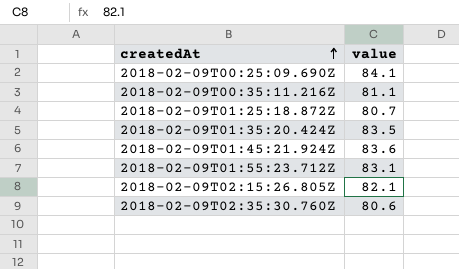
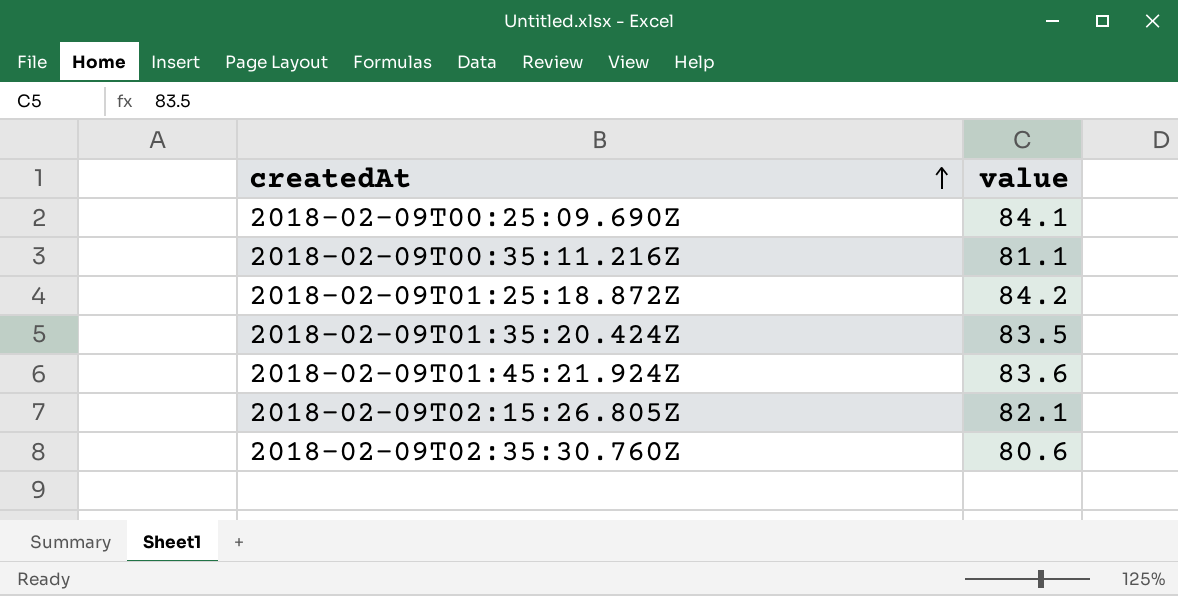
row 2018-02-09T01:55:23.712Z: 83.1 -> none
2018-02-09T01:25:18.872Z | value: 80.7 -> 84.2

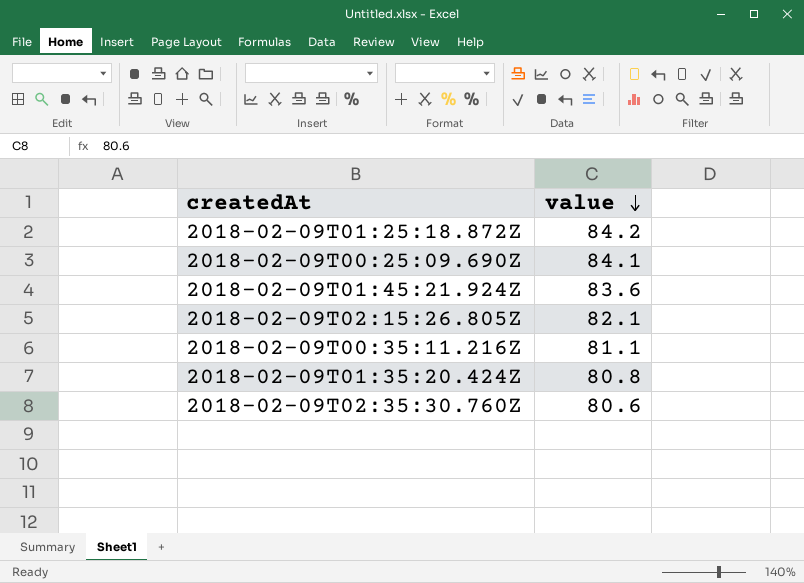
row order: createdAt ascending -> value descending
2018-02-09T01:35:20.424Z | value: 83.5 -> 80.8

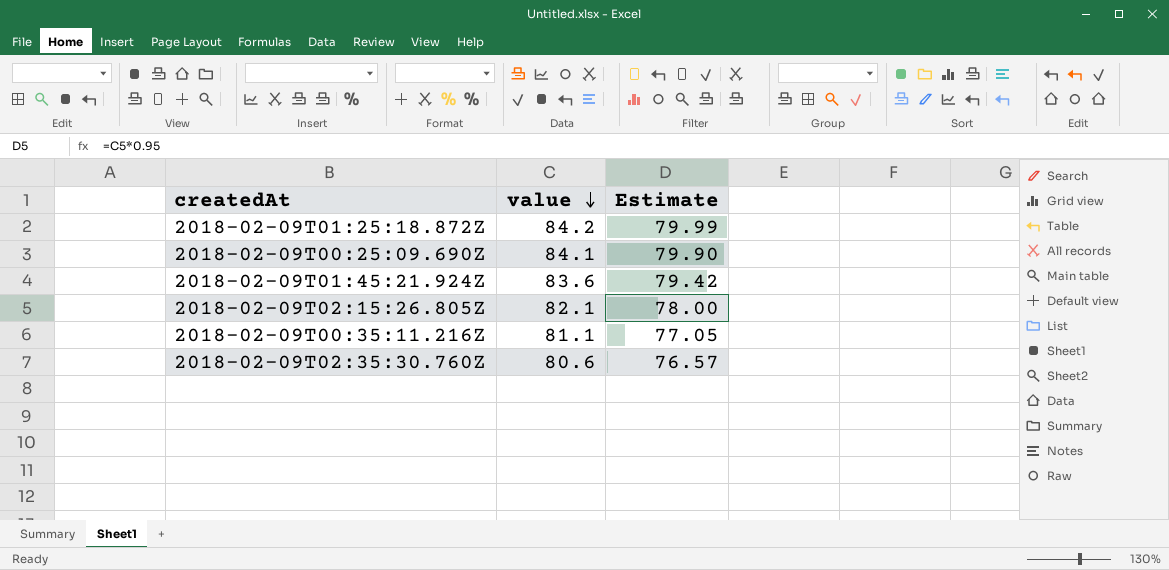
column Estimate | formula: none -> [value] * 0.95
row 2018-02-09T01:35:20.424Z: 80.8 -> none

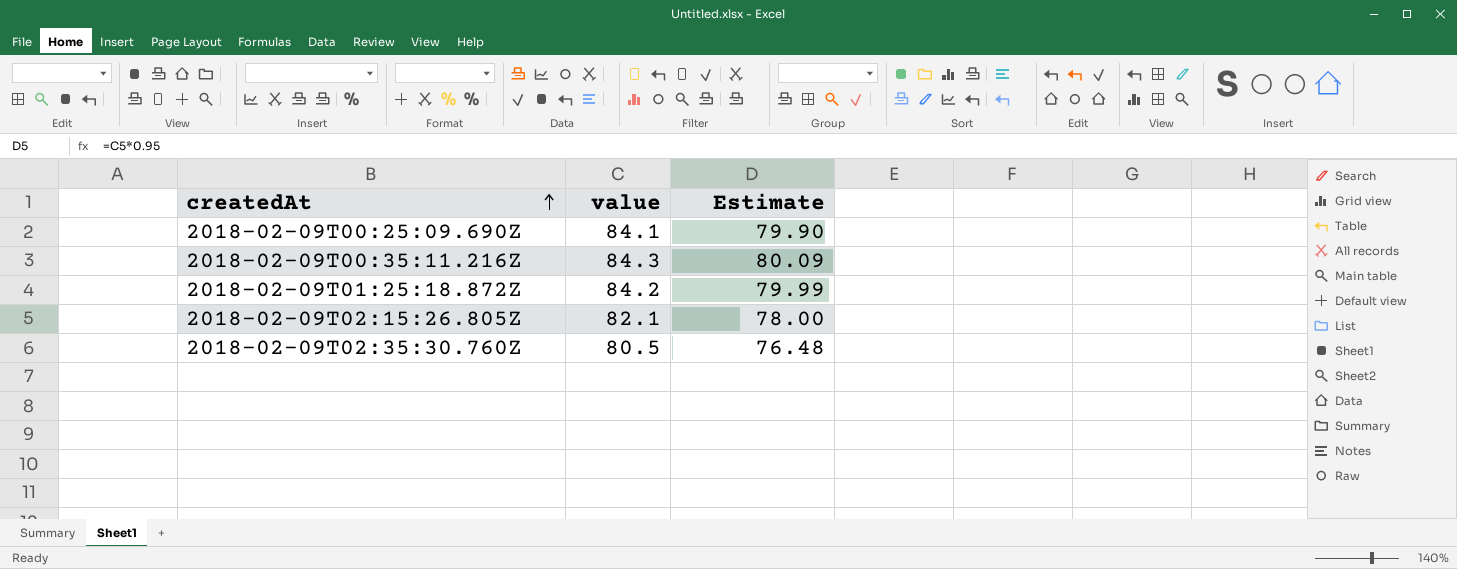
row order: value descending -> createdAt ascending
row 2018-02-09T01:45:21.924Z: 83.6 | 79.42 -> none
2018-02-09T00:35:11.216Z | value: 81.1 -> 84.3
2018-02-09T00:35:11.216Z | Estimate: 77.05 -> 80.09
2018-02-09T02:35:30.760Z | value: 80.6 -> 80.5
2018-02-09T02:35:30.760Z | Estimate: 76.57 -> 76.48

